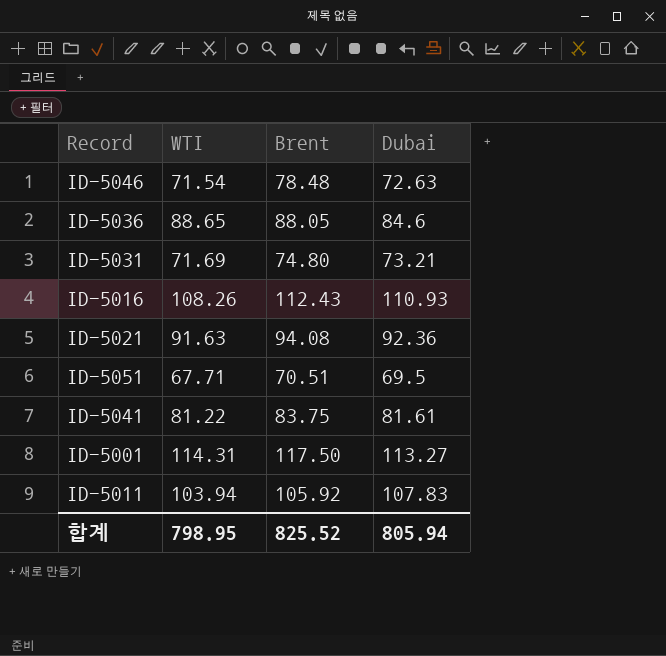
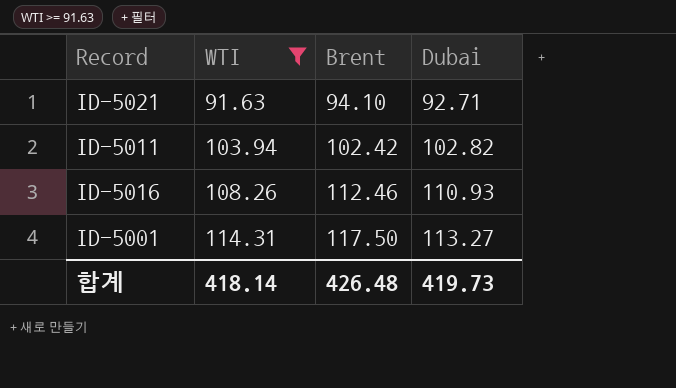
filter: none -> WTI >= 91.63
row order: none -> WTI ascending
ID-5021 | Brent: 94.08 -> 94.10
ID-5021 | Dubai: 92.36 -> 92.71
ID-5011 | Brent: 105.92 -> 102.42
ID-5011 | Dubai: 107.83 -> 102.82
ID-5016 | Brent: 112.43 -> 112.46
합계 | WTI: 798.95 -> 418.14
합계 | Brent: 825.52 -> 426.48
합계 | Dubai: 805.94 -> 419.73

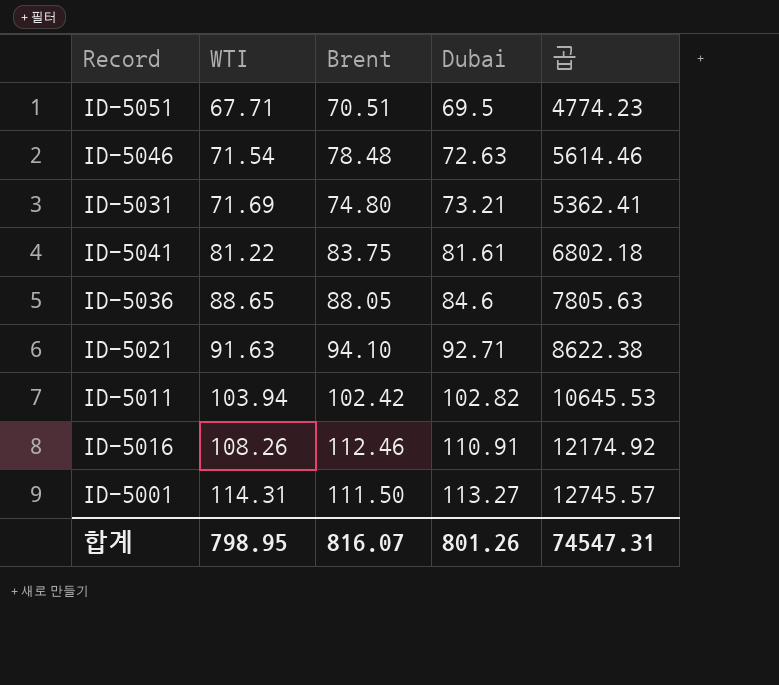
filter: WTI >= 91.63 -> none
column 곱 | formula: none -> [WTI] * [Brent]
ID-5016 | Dubai: 110.93 -> 110.91
ID-5001 | Brent: 117.50 -> 111.50
합계 | WTI: 418.14 -> 798.95
합계 | Brent: 426.48 -> 816.07
합계 | Dubai: 419.73 -> 801.26

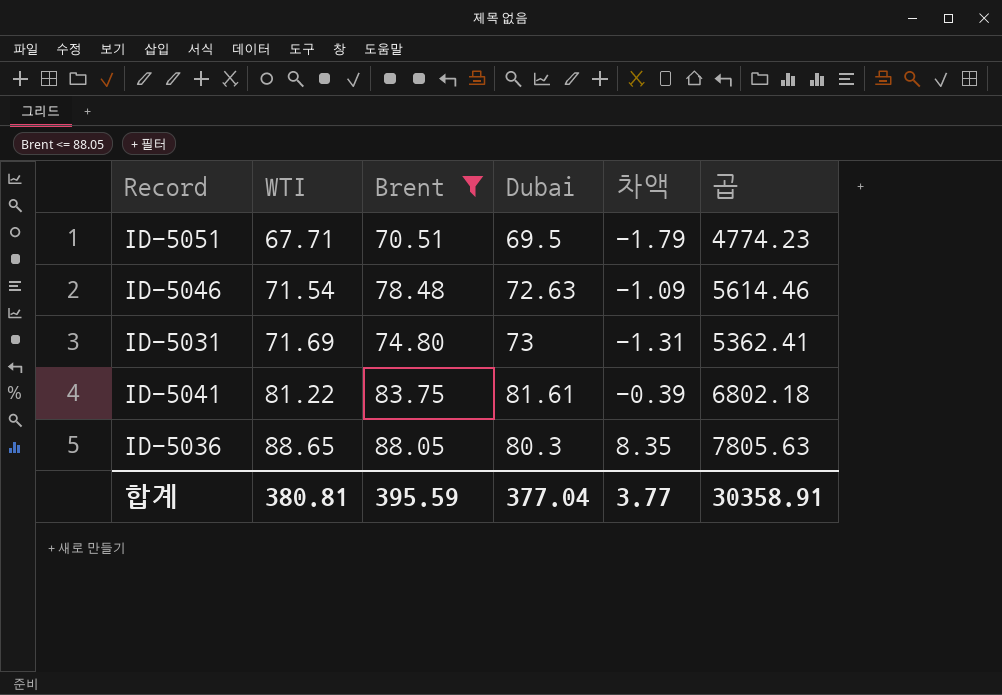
filter: none -> Brent <= 88.05
column 차액 | formula: none -> [WTI] - [Dubai]
ID-5031 | Dubai: 73.21 -> 73
ID-5036 | Dubai: 84.6 -> 80.3
합계 | WTI: 798.95 -> 380.81
합계 | Brent: 816.07 -> 395.59
합계 | Dubai: 801.26 -> 377.04
합계 | 곱: 74547.31 -> 30358.91

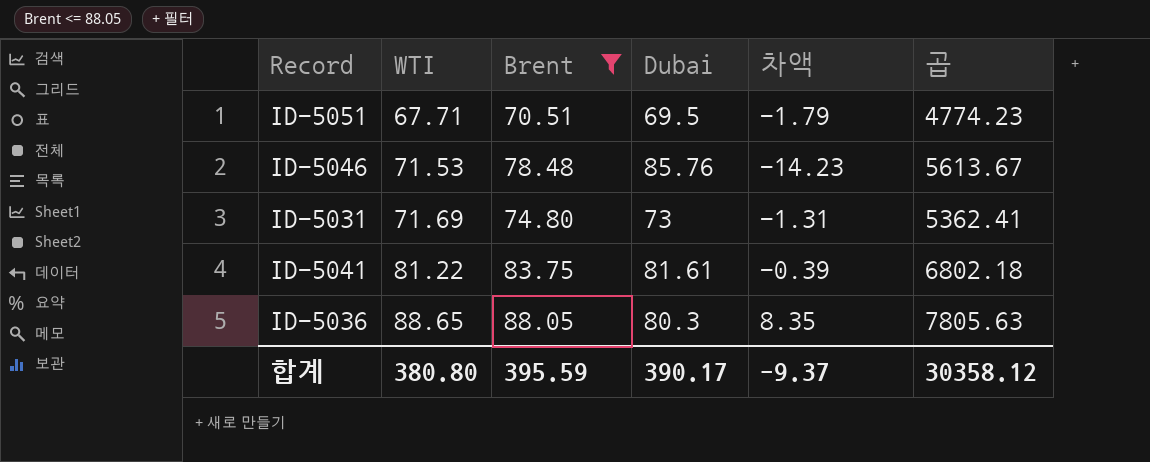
ID-5046 | WTI: 71.54 -> 71.53
ID-5046 | Dubai: 72.63 -> 85.76
ID-5046 | 차액: -1.09 -> -14.23
ID-5046 | 곱: 5614.46 -> 5613.67
합계 | WTI: 380.81 -> 380.80
합계 | Dubai: 377.04 -> 390.17
합계 | 차액: 3.77 -> -9.37
합계 | 곱: 30358.91 -> 30358.12

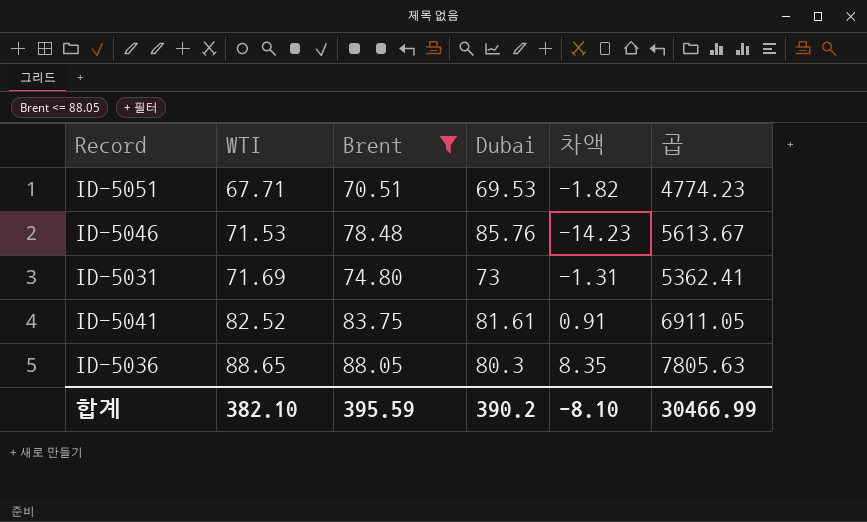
ID-5051 | Dubai: 69.5 -> 69.53
ID-5051 | 차액: -1.79 -> -1.82
ID-5041 | WTI: 81.22 -> 82.52
ID-5041 | 차액: -0.39 -> 0.91
ID-5041 | 곱: 6802.18 -> 6911.05
합계 | WTI: 380.80 -> 382.10
합계 | Dubai: 390.17 -> 390.2
합계 | 차액: -9.37 -> -8.10
합계 | 곱: 30358.12 -> 30466.99

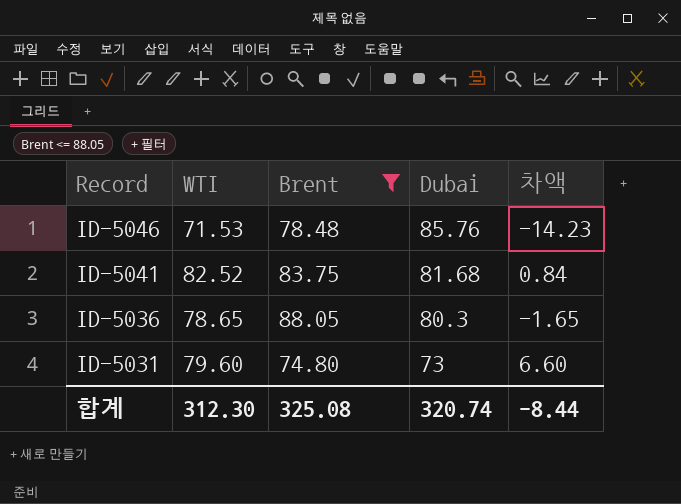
row order: WTI ascending -> Record descending
column 곱 | formula: [WTI] * [Brent] -> none
row ID-5051: 67.71 | 70.51 | 69.53 | -1.82 | 4774.23 -> none
ID-5041 | Dubai: 81.61 -> 81.68
ID-5041 | 차액: 0.91 -> 0.84
ID-5036 | WTI: 88.65 -> 78.65
ID-5036 | 차액: 8.35 -> -1.65
ID-5031 | WTI: 71.69 -> 79.60
ID-5031 | 차액: -1.31 -> 6.60
합계 | WTI: 382.10 -> 312.30
합계 | Brent: 395.59 -> 325.08
합계 | Dubai: 390.2 -> 320.74
합계 | 차액: -8.10 -> -8.44

